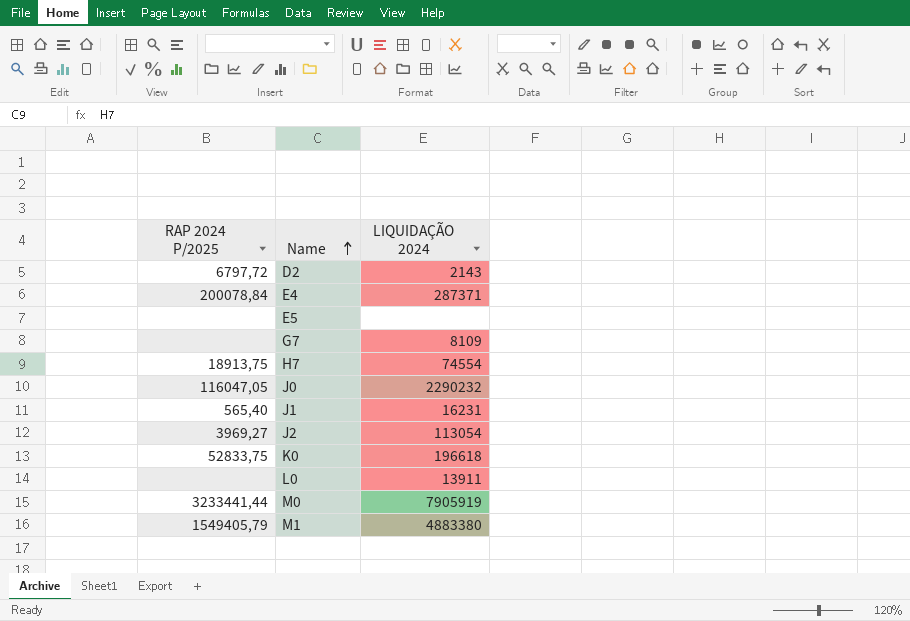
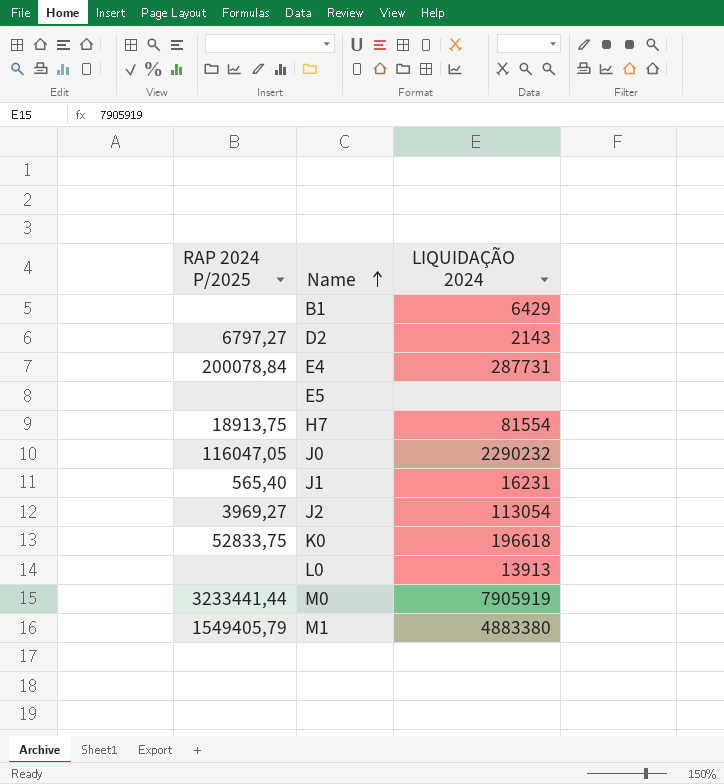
row G7: none | 8109 -> none
row B1: none -> none | 6429
D2 | RAP 2024 P/2025: 6797,72 -> 6797,27
E4 | LIQUIDAÇÃO 2024: 287371 -> 287731
H7 | LIQUIDAÇÃO 2024: 74554 -> 81554
L0 | LIQUIDAÇÃO 2024: 13911 -> 13913

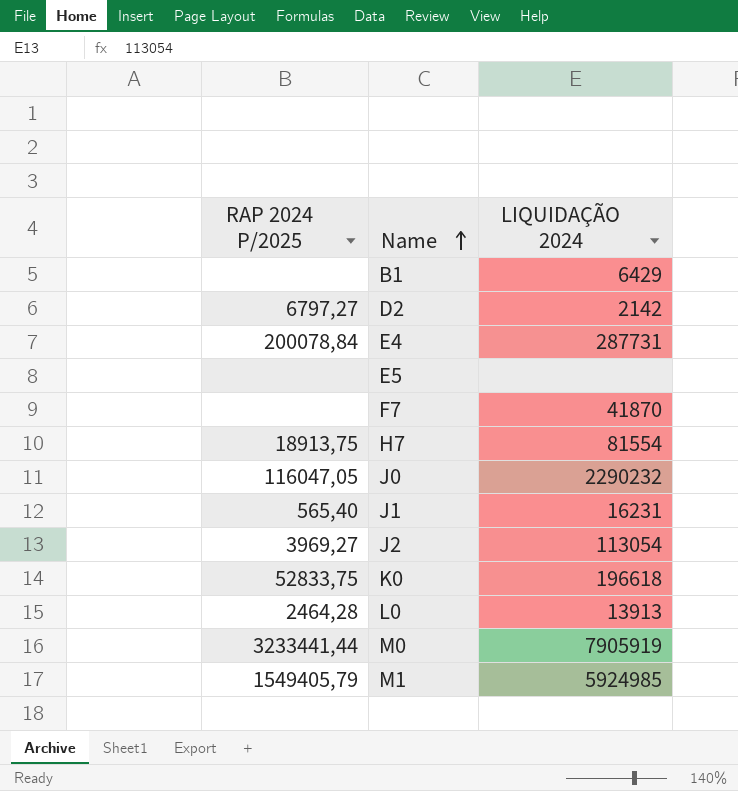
D2 | LIQUIDAÇÃO 2024: 2143 -> 2142
row F7: none -> none | 41870
L0 | RAP 2024 P/2025: none -> 2464,28
M1 | LIQUIDAÇÃO 2024: 4883380 -> 5924985

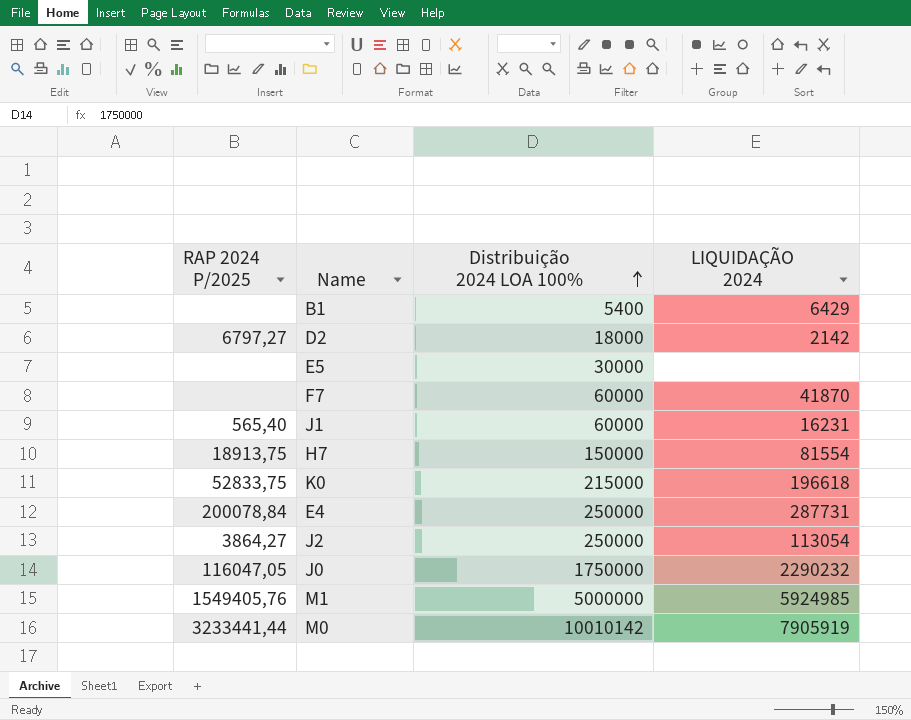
row order: Name ascending -> Distribuição 2024 LOA 100% ascending
column Distribuição 2024 LOA 100% | position: none -> 3
row L0: 2464,28 | 13913 -> none
J2 | RAP 2024 P/2025: 3969,27 -> 3864,27
M1 | RAP 2024 P/2025: 1549405,79 -> 1549405,76

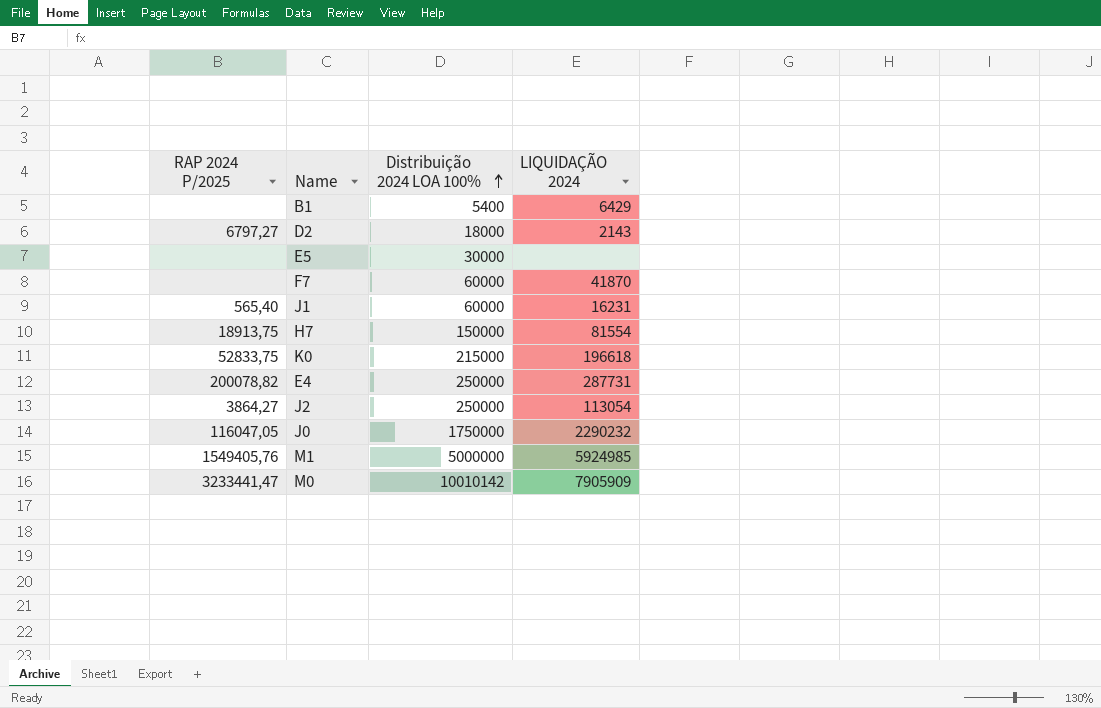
D2 | LIQUIDAÇÃO 2024: 2142 -> 2143
E4 | RAP 2024 P/2025: 200078,84 -> 200078,82
M0 | RAP 2024 P/2025: 3233441,44 -> 3233441,47
M0 | LIQUIDAÇÃO 2024: 7905919 -> 7905909

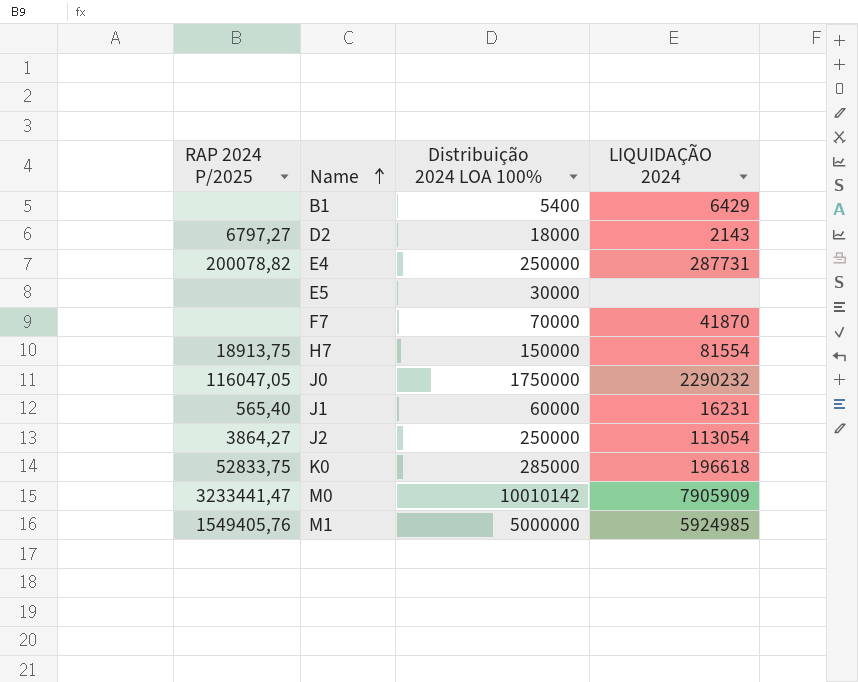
row order: Distribuição 2024 LOA 100% ascending -> Name ascending
F7 | Distribuição 2024 LOA 100%: 60000 -> 70000
K0 | Distribuição 2024 LOA 100%: 215000 -> 285000

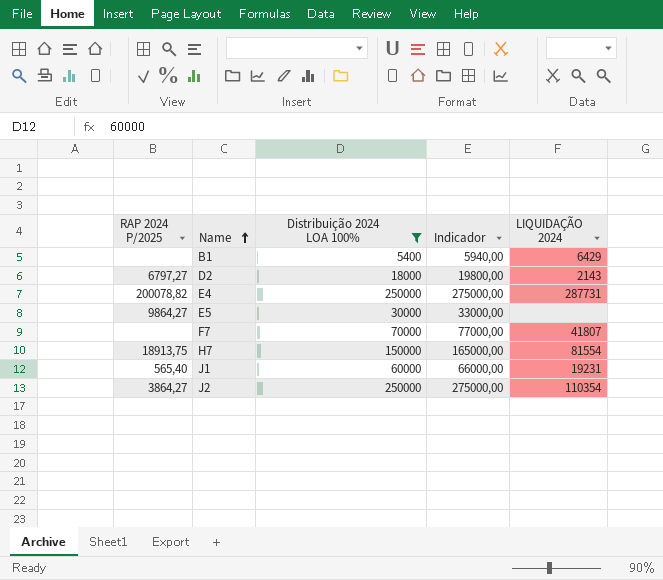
filter: none -> Distribuição 2024 LOA 100% <= 250000
column Indicador | formula: none -> [Distribuição 2024 LOA 100%] * 1,1
E5 | RAP 2024 P/2025: none -> 9864,27
F7 | LIQUIDAÇÃO 2024: 41870 -> 41807
J1 | LIQUIDAÇÃO 2024: 16231 -> 19231
J2 | LIQUIDAÇÃO 2024: 113054 -> 110354

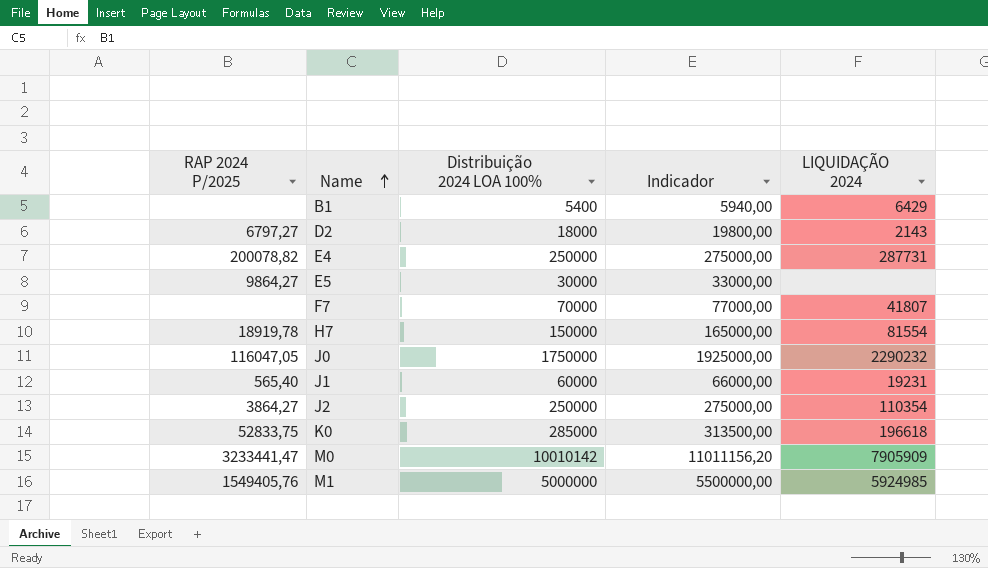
filter: Distribuição 2024 LOA 100% <= 250000 -> none
H7 | RAP 2024 P/2025: 18913,75 -> 18919,78

